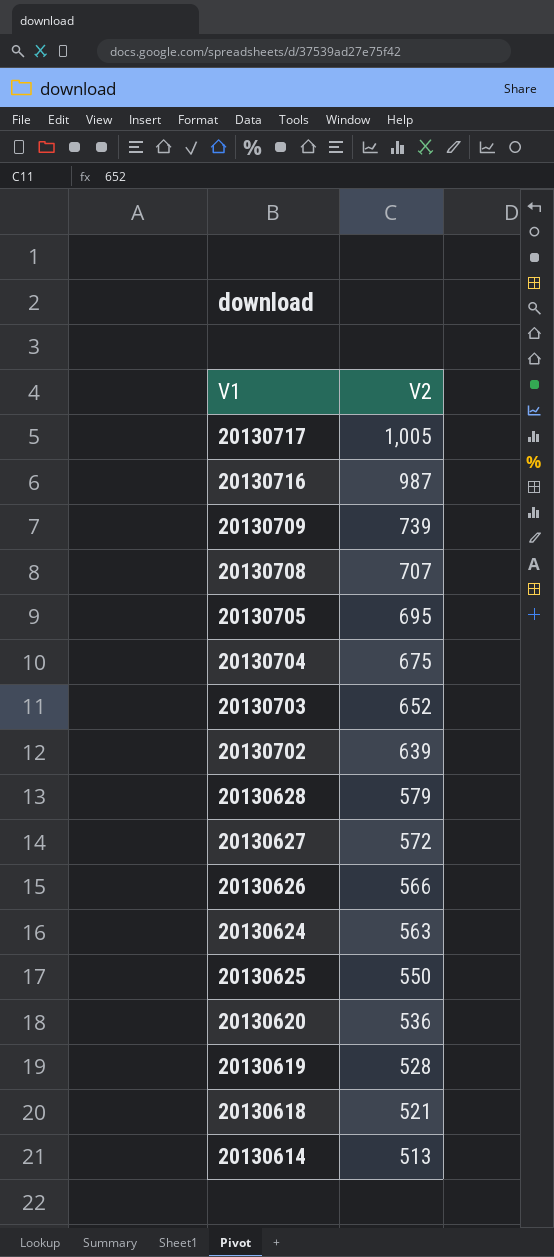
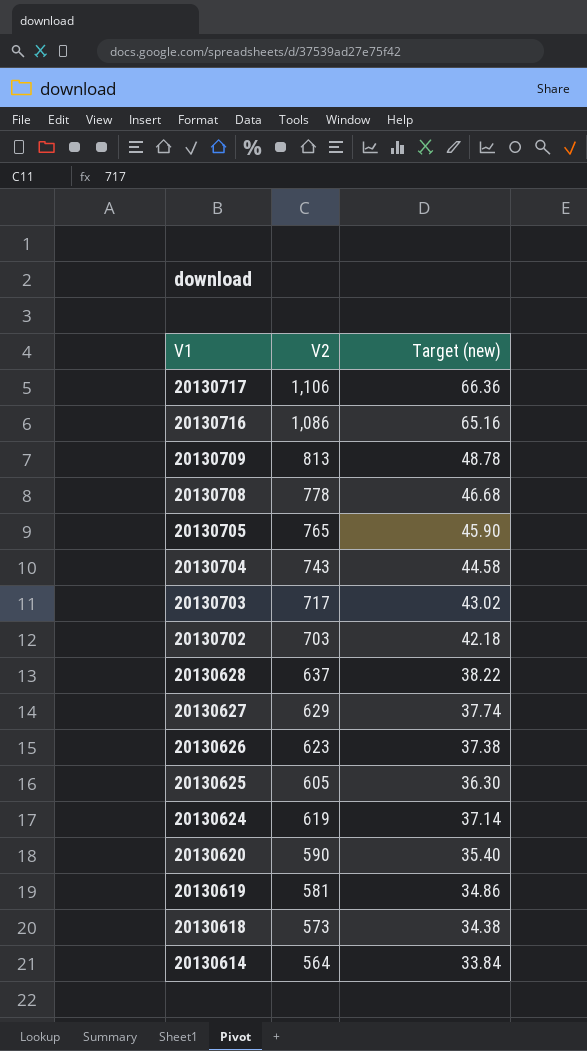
row order: V2 descending -> V1 descending
column Target (new) | formula: none -> [V2] * 0.06
20130717 | V2: 1,005 -> 1,106
20130716 | V2: 987 -> 1,086
20130709 | V2: 739 -> 813
20130708 | V2: 707 -> 778
20130705 | V2: 695 -> 765
20130704 | V2: 675 -> 743
20130703 | V2: 652 -> 717
20130702 | V2: 639 -> 703
20130628 | V2: 579 -> 637
20130627 | V2: 572 -> 629
20130626 | V2: 566 -> 623
20130625 | V2: 550 -> 605
20130624 | V2: 563 -> 619
20130620 | V2: 536 -> 590
20130619 | V2: 528 -> 581
20130618 | V2: 521 -> 573
20130614 | V2: 513 -> 564

